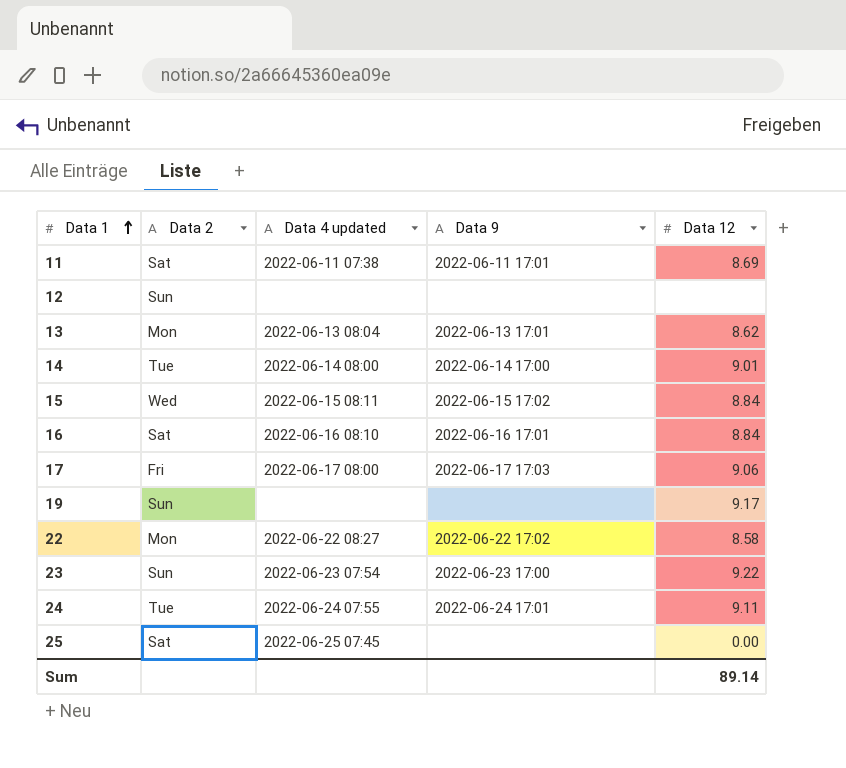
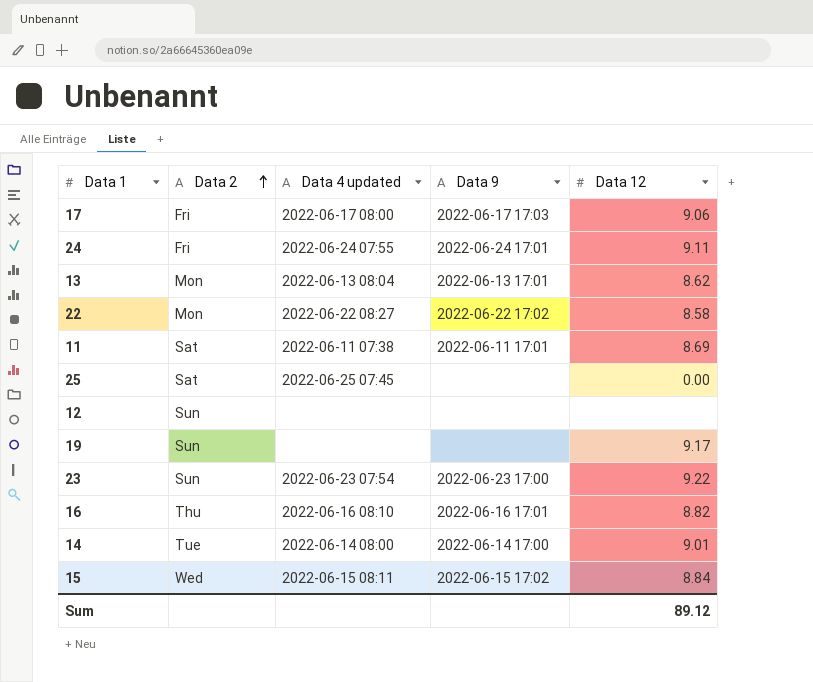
row order: Data 1 ascending -> Data 2 ascending
24 | Data 2: Tue -> Fri
16 | Data 2: Sat -> Thu
16 | Data 12: 8.84 -> 8.82
Sum | Data 12: 89.14 -> 89.12

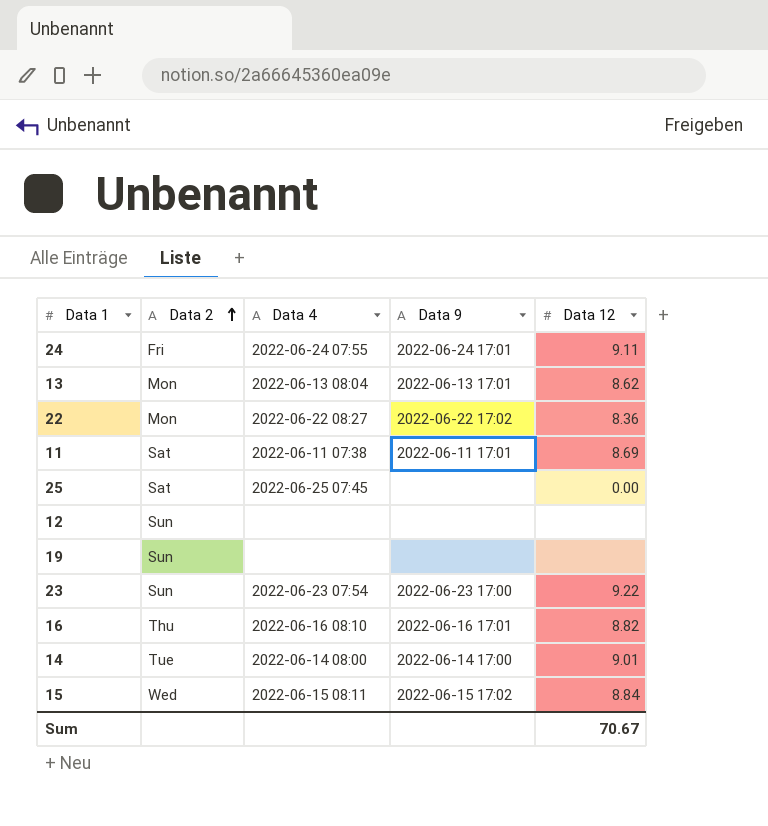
column name: Data 4 updated -> Data 4
row 17: Fri | 2022-06-17 08:00 | 2022-06-17 17:03 | 9.06 -> none
22 | Data 12: 8.58 -> 8.36
19 | Data 12: 9.17 -> none
Sum | Data 12: 89.12 -> 70.67

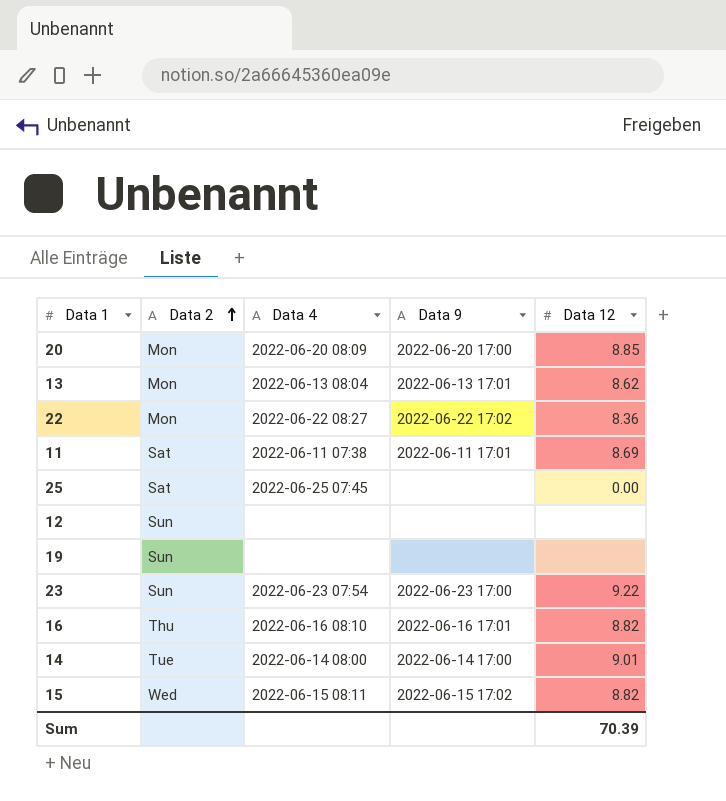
row 24: Fri | 2022-06-24 07:55 | 2022-06-24 17:01 | 9.11 -> none
row 20: none -> Mon | 2022-06-20 08:09 | 2022-06-20 17:00 | 8.85
15 | Data 12: 8.84 -> 8.82
Sum | Data 12: 70.67 -> 70.39

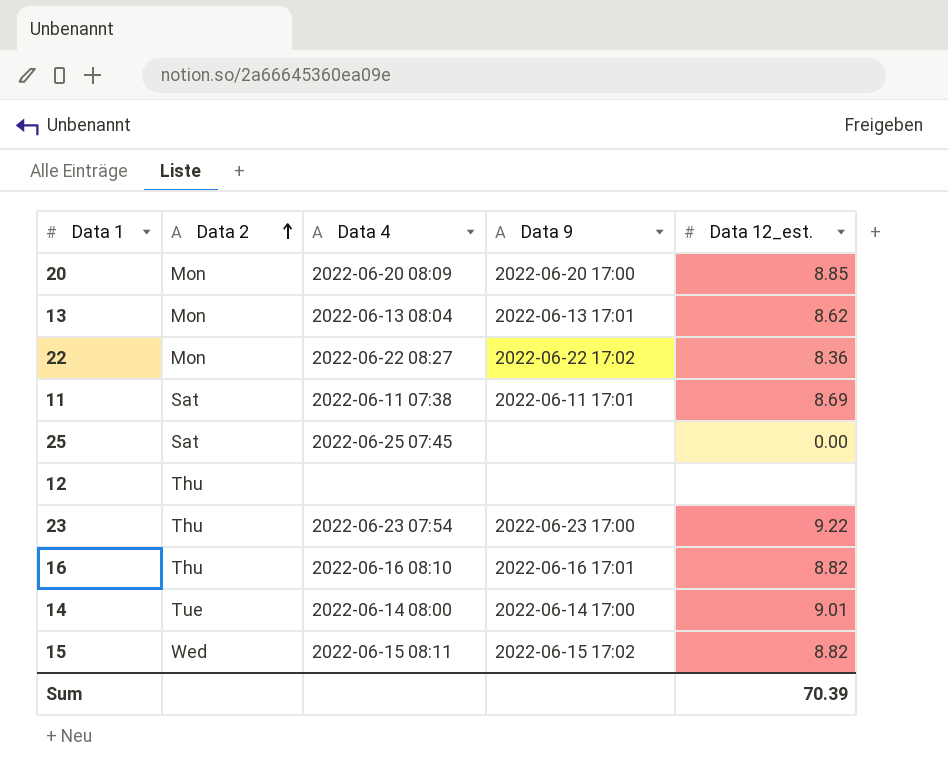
column name: Data 12 -> Data 12_est.
row 19: Sun | none | none | none -> none
12 | Data 2: Sun -> Thu
23 | Data 2: Sun -> Thu

